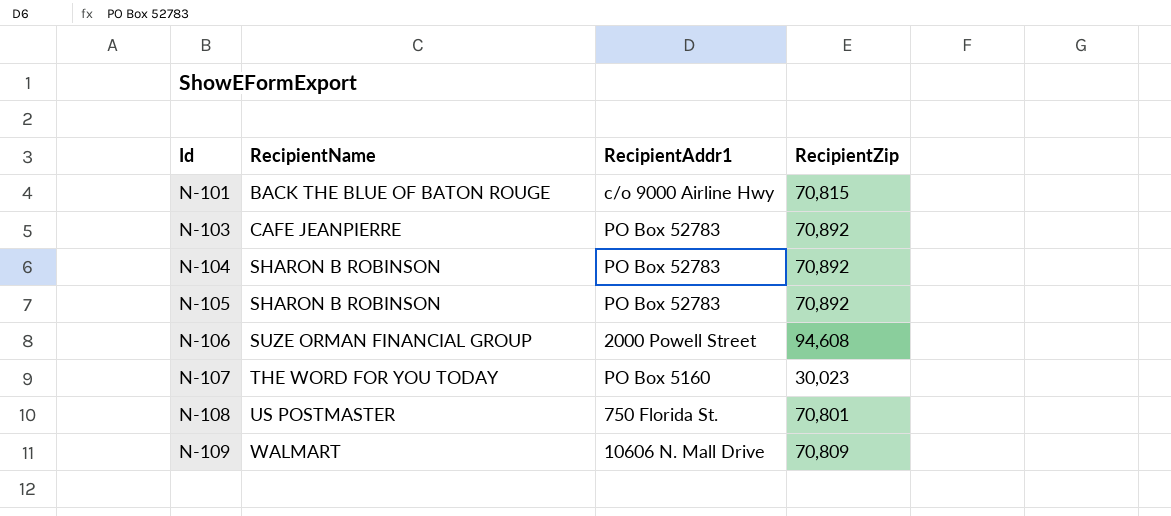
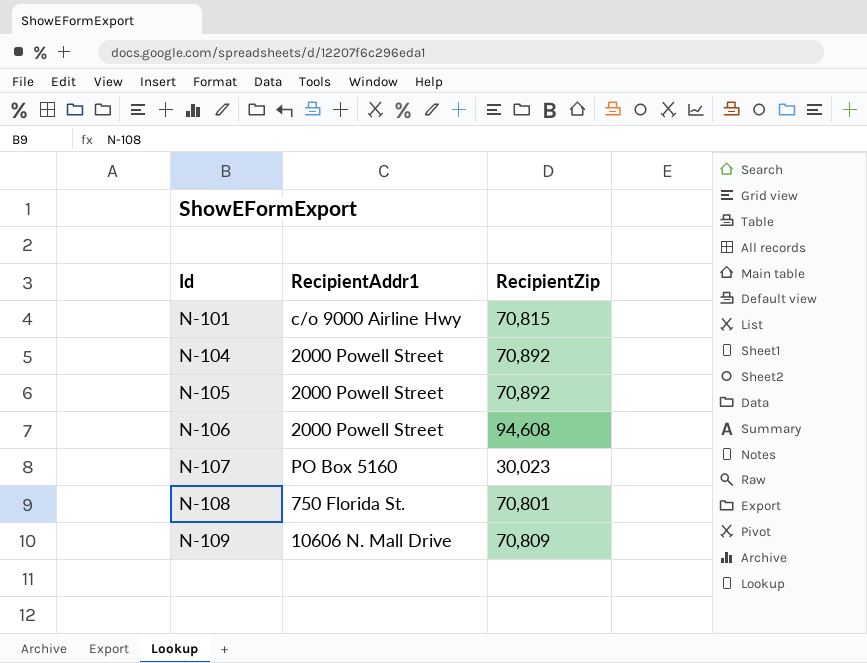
column RecipientName | position: 2 -> none
row N-103: CAFE JEANPIERRE | PO Box 52783 | 70,892 -> none
N-104 | RecipientAddr1: PO Box 52783 -> 2000 Powell Street
N-105 | RecipientAddr1: PO Box 52783 -> 2000 Powell Street

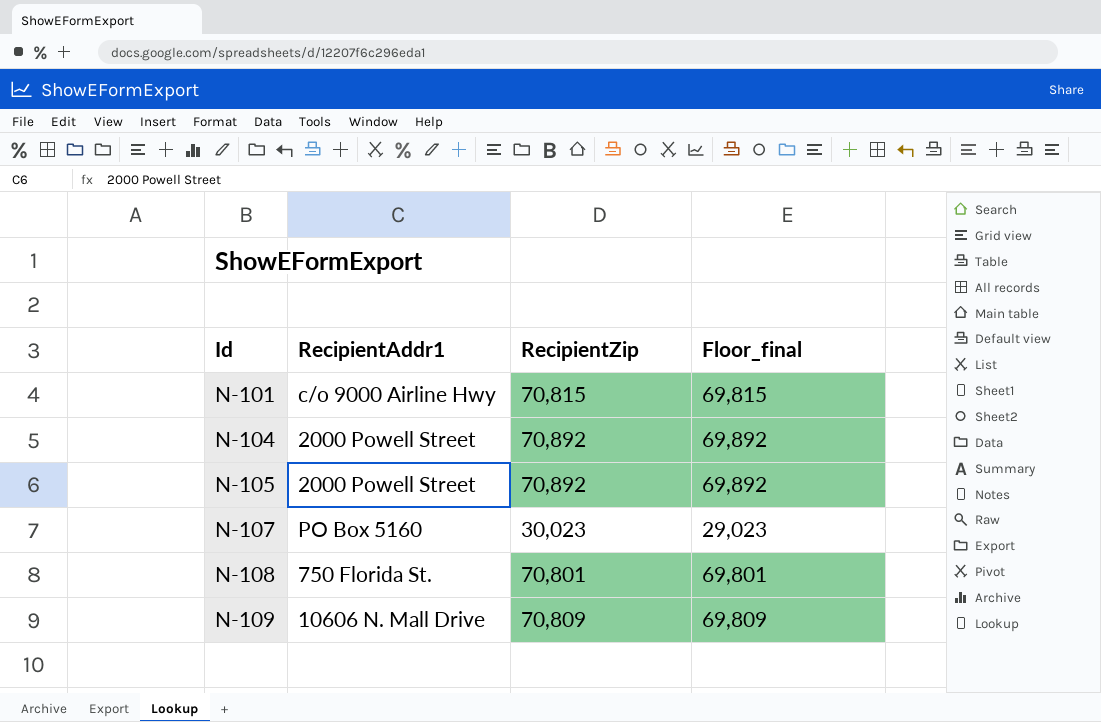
column Floor_final | formula: none -> [RecipientZip] - 1000
row N-106: 2000 Powell Street | 94,608 -> none

